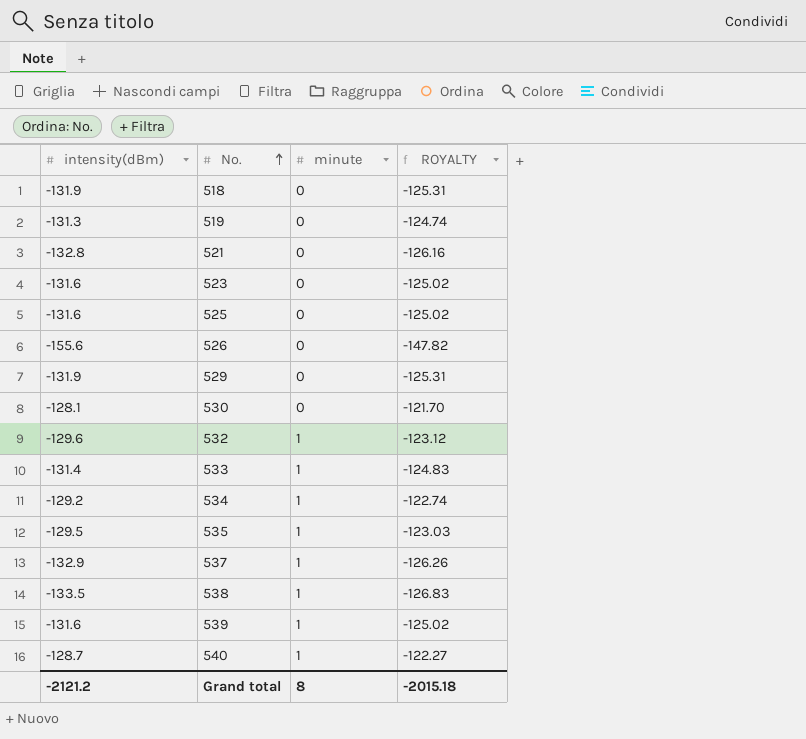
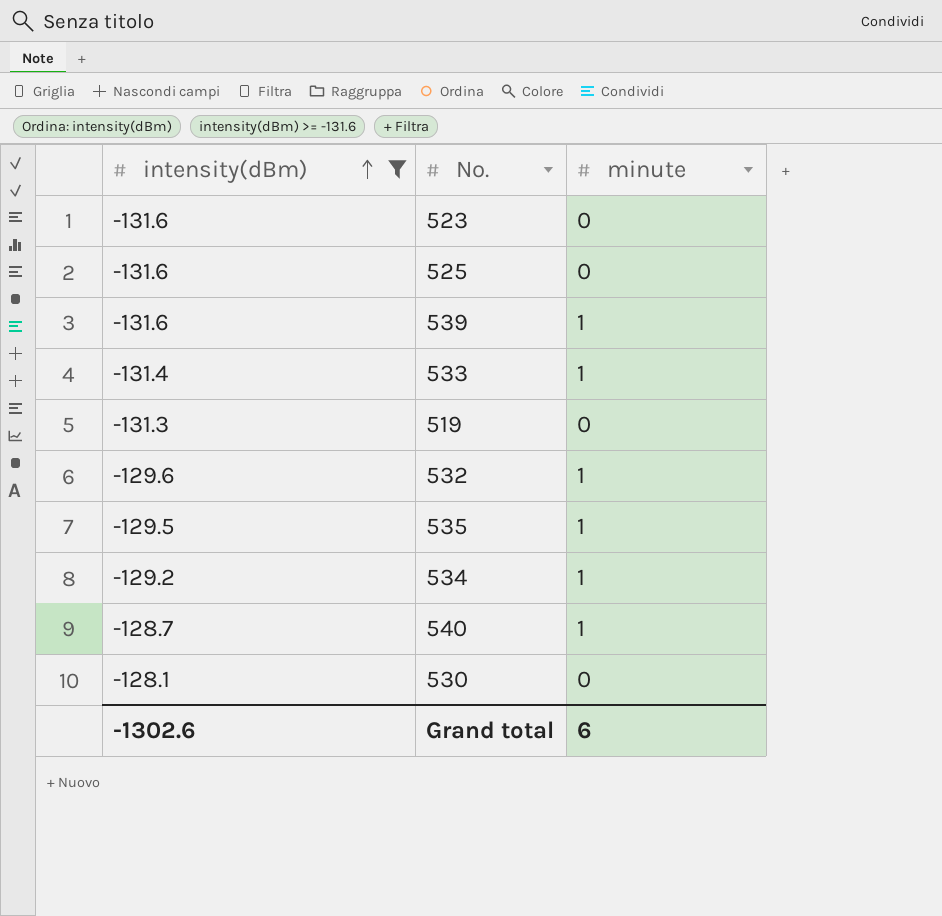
filter: none -> intensity(dBm) >= -131.6
row order: No. ascending -> intensity(dBm) ascending
column ROYALTY | formula: [intensity(dBm)] * 0.95 -> none
Grand total | intensity(dBm): -2121.2 -> -1302.6
Grand total | minute: 8 -> 6

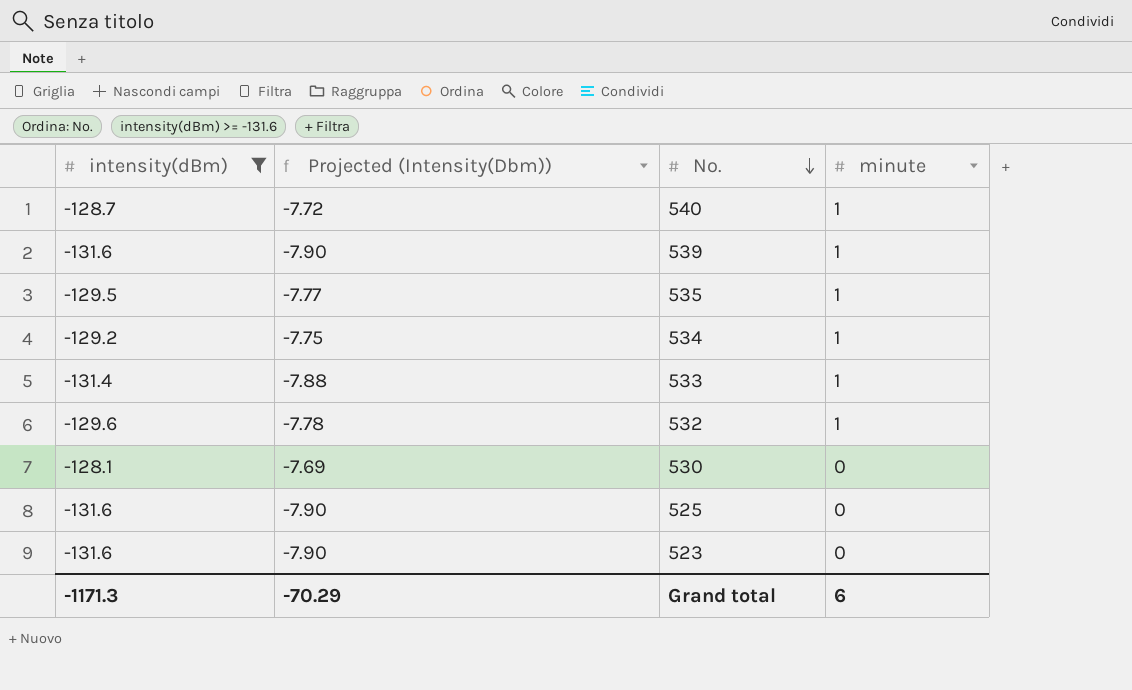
row order: intensity(dBm) ascending -> No. descending
column Projected (Intensity(Dbm)) | formula: none -> [intensity(dBm)] * 0.06
row 519: -131.3 | 0 -> none
Grand total | intensity(dBm): -1302.6 -> -1171.3

